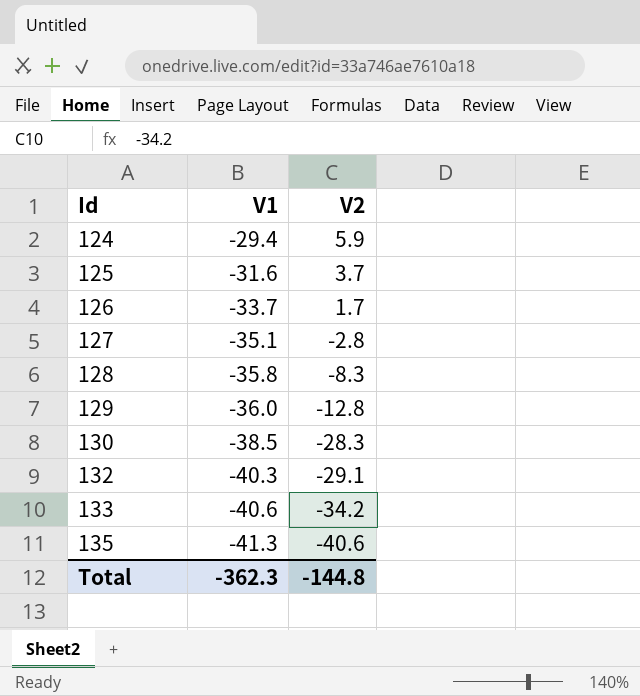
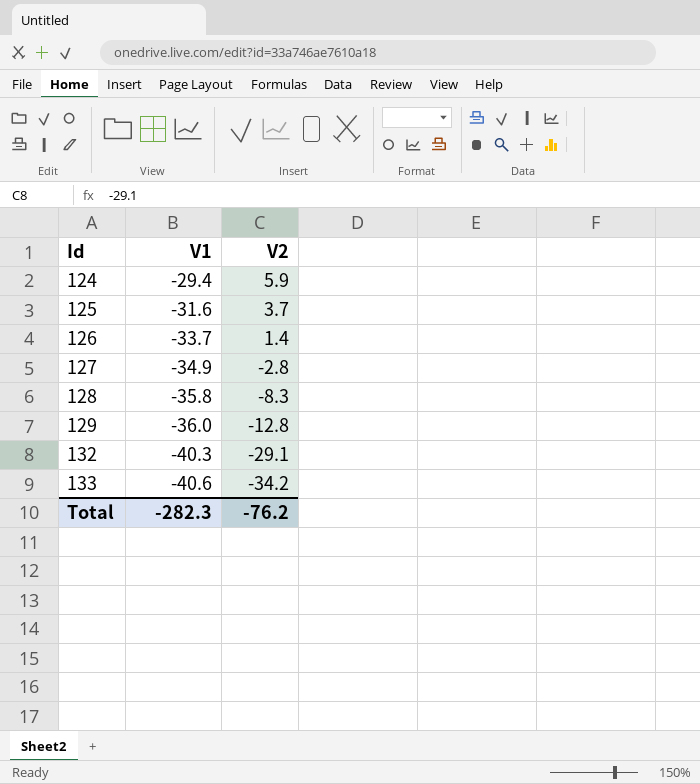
row 130: -38.5 | -28.3 -> none
row 135: -41.3 | -40.6 -> none
126 | V2: 1.7 -> 1.4
127 | V1: -35.1 -> -34.9
Total | V1: -362.3 -> -282.3
Total | V2: -144.8 -> -76.2

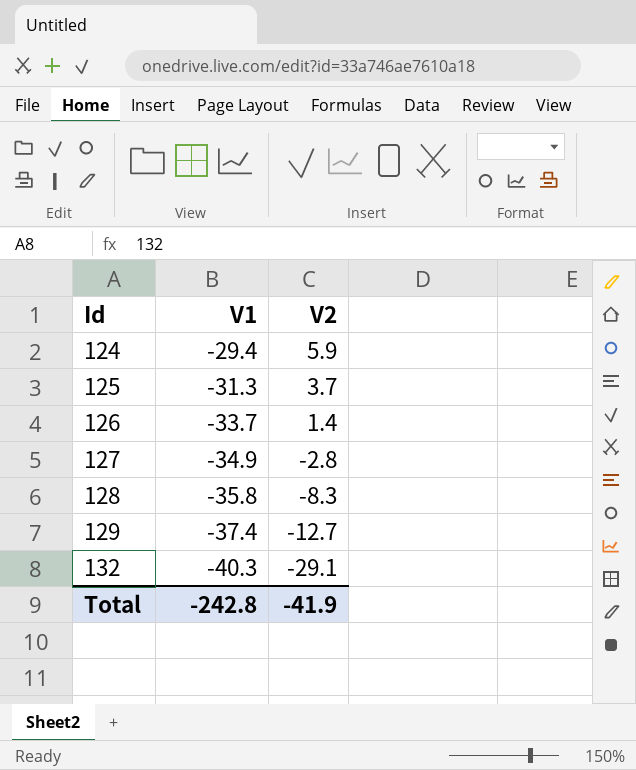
row 133: -40.6 | -34.2 -> none
125 | V1: -31.6 -> -31.3
129 | V1: -36.0 -> -37.4
129 | V2: -12.8 -> -12.7
Total | V1: -282.3 -> -242.8
Total | V2: -76.2 -> -41.9

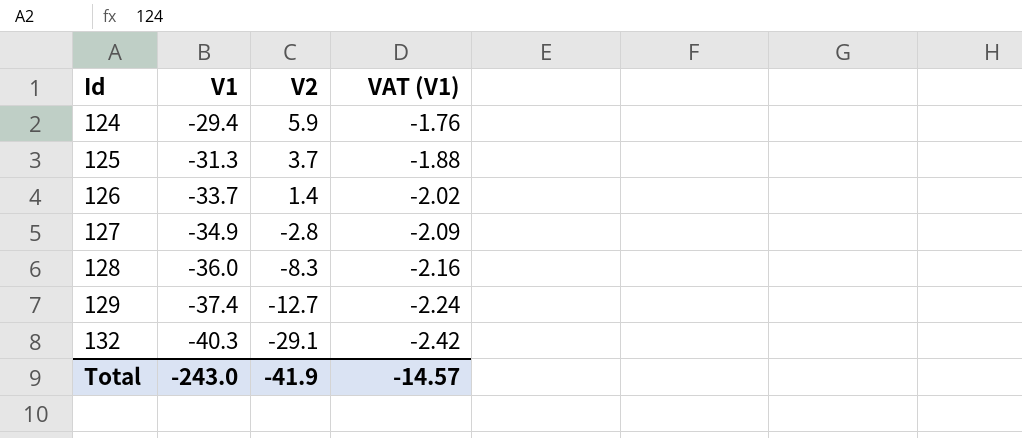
column VAT (V1) | formula: none -> [V1] * 0.06
128 | V1: -35.8 -> -36.0
Total | V1: -242.8 -> -243.0

